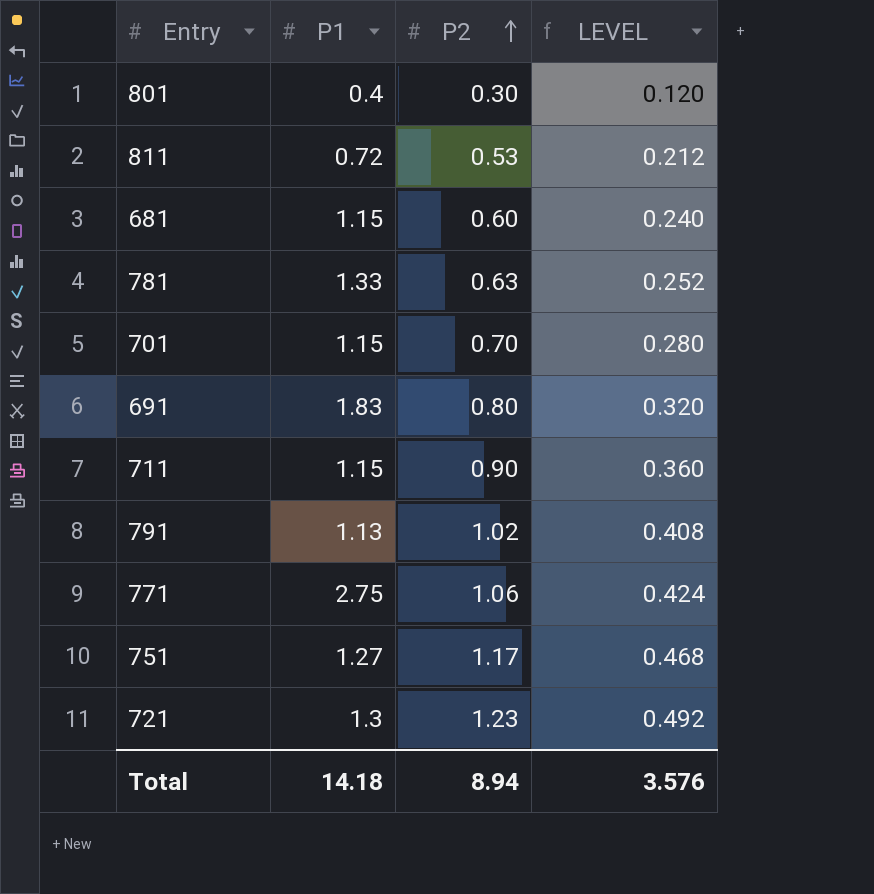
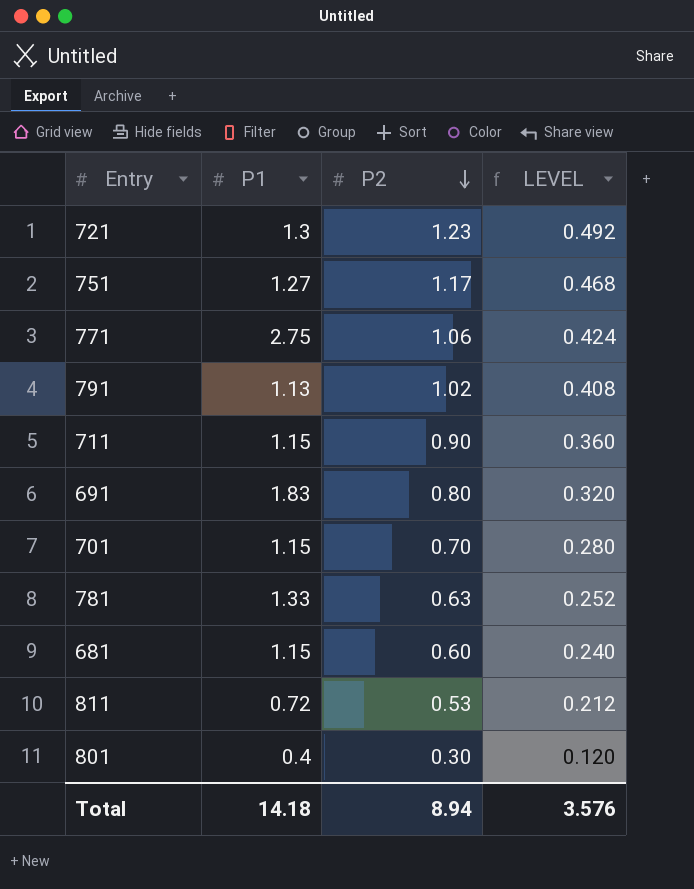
row order: P2 ascending -> P2 descending

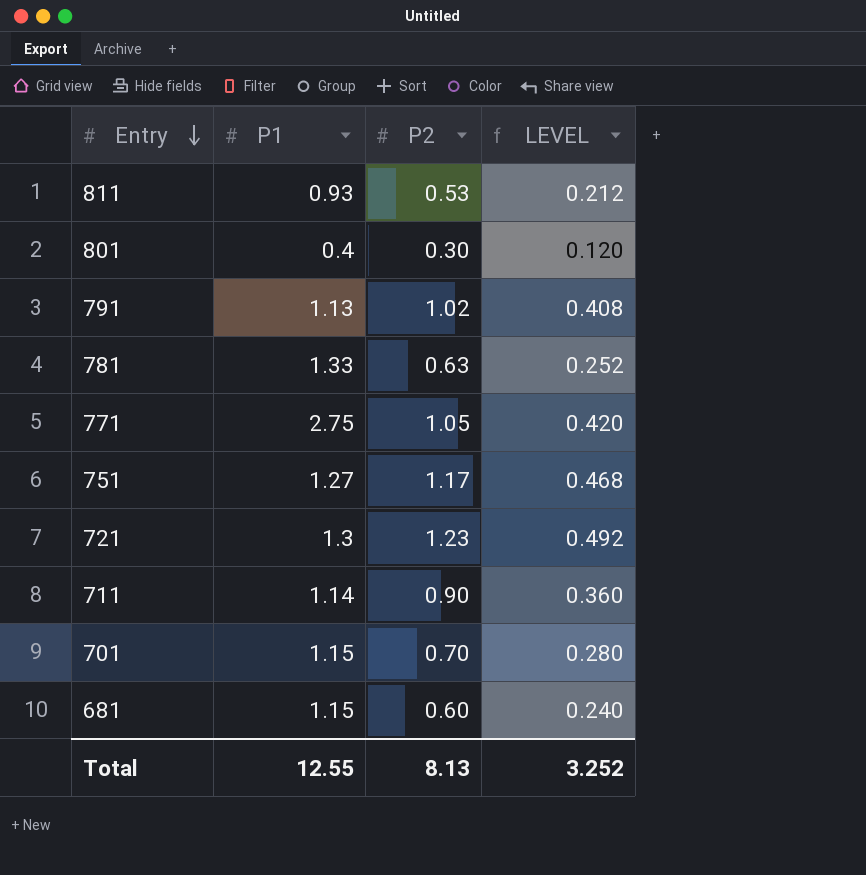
row order: P2 descending -> Entry descending
row 691: 1.83 | 0.80 | 0.320 -> none
811 | P1: 0.72 -> 0.93
771 | P2: 1.06 -> 1.05
771 | LEVEL: 0.424 -> 0.420
711 | P1: 1.15 -> 1.14
Total | P1: 14.18 -> 12.55
Total | P2: 8.94 -> 8.13
Total | LEVEL: 3.576 -> 3.252

